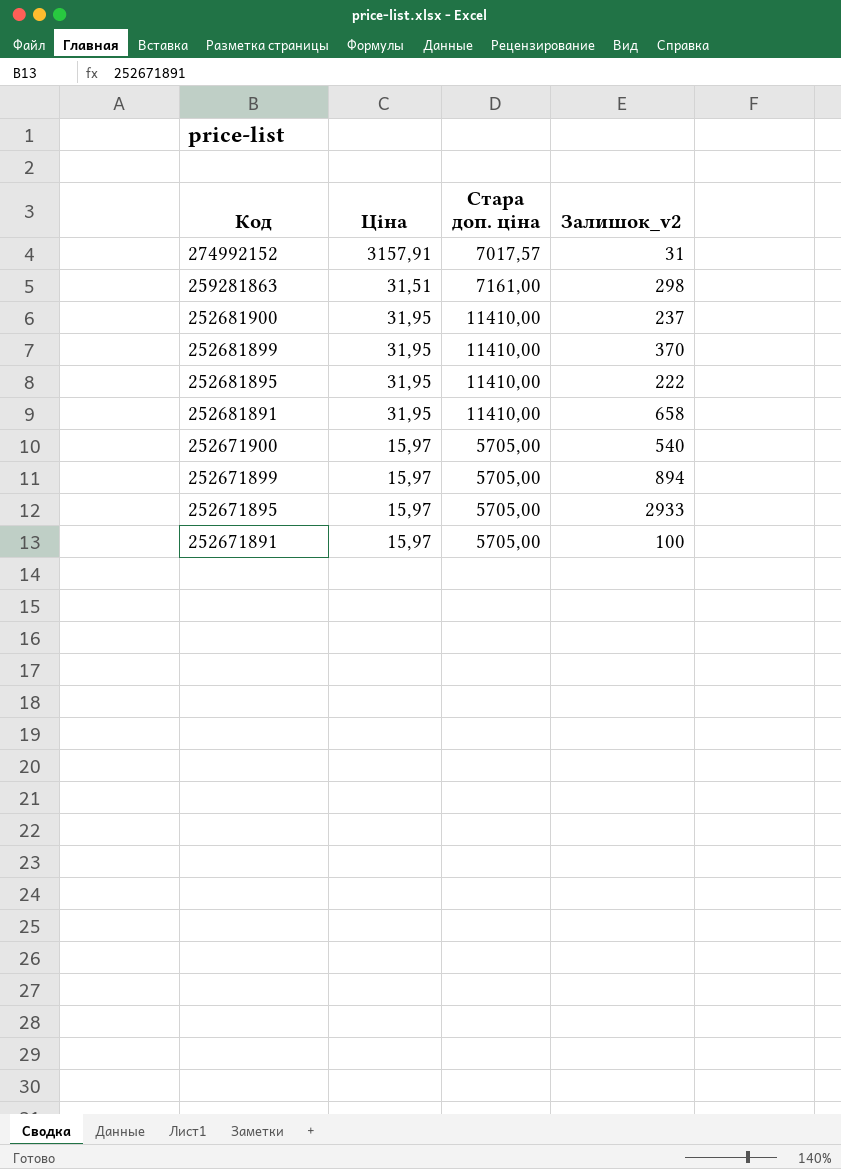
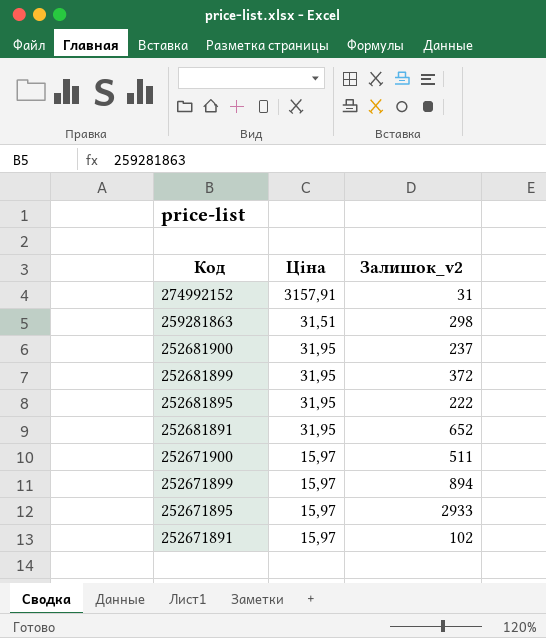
column Стара доп. ціна | position: 3 -> none
252681899 | Залишок_v2: 370 -> 372
252681891 | Залишок_v2: 658 -> 652
252671900 | Залишок_v2: 540 -> 511
252671891 | Залишок_v2: 100 -> 102

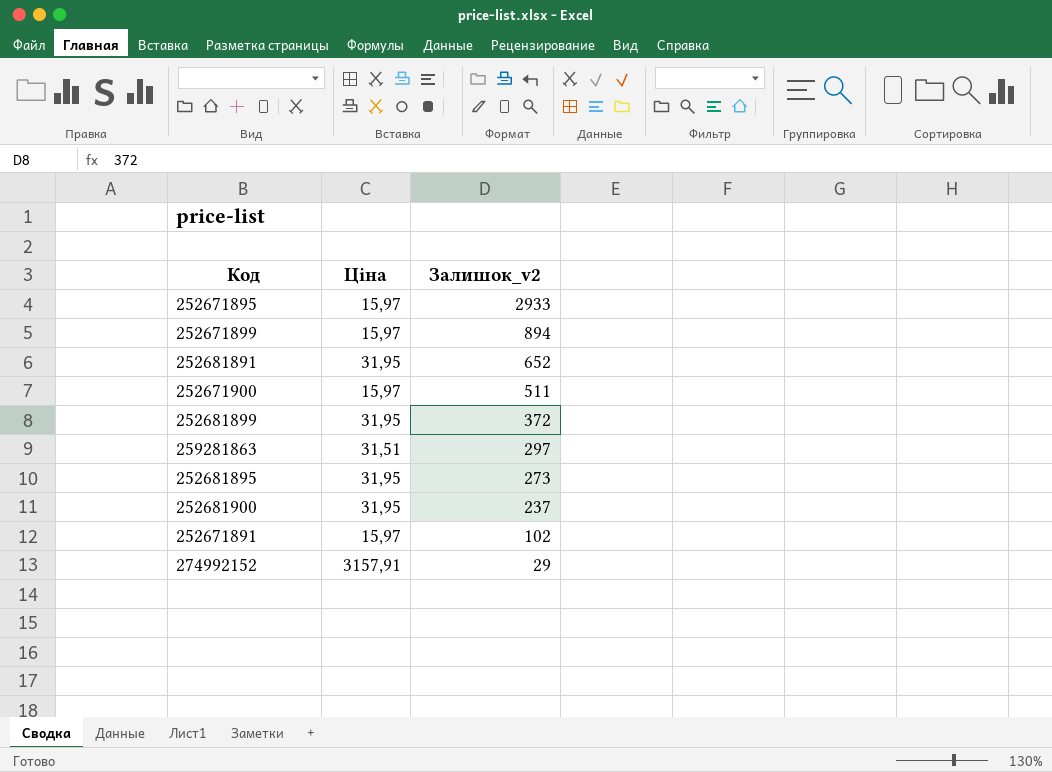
row order: Код descending -> Залишок_v2 descending
259281863 | Залишок_v2: 298 -> 297
252681895 | Залишок_v2: 222 -> 273
274992152 | Залишок_v2: 31 -> 29

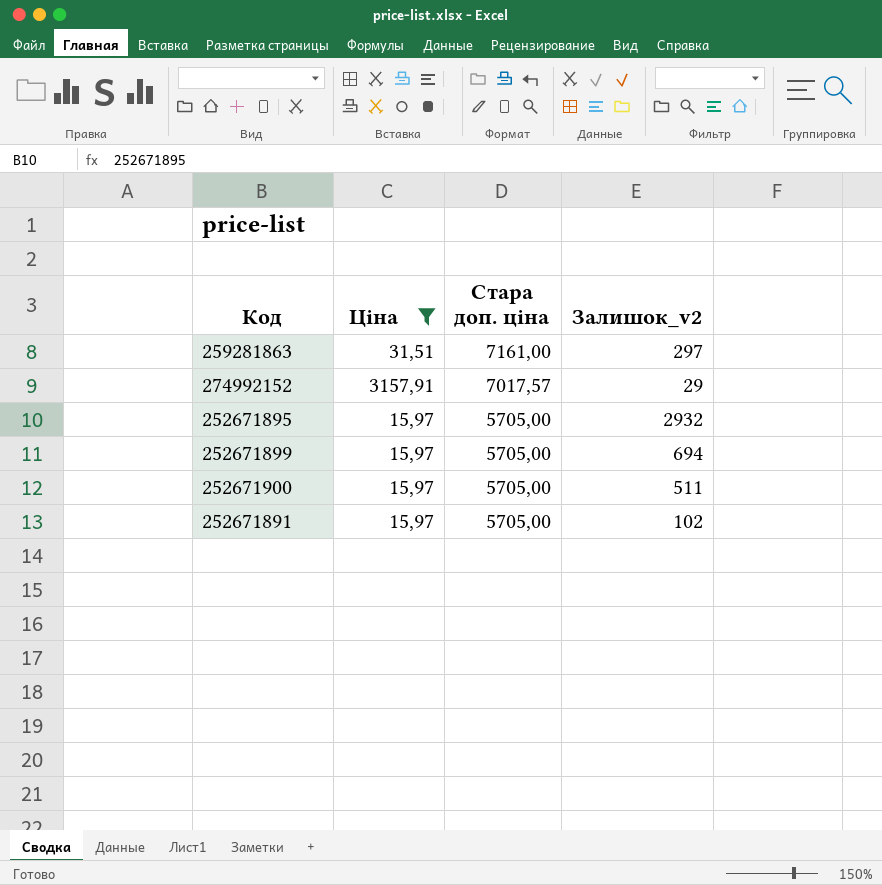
filter: none -> Ціна != 31,95
row order: Залишок_v2 descending -> Стара доп. ціна descending
column Стара доп. ціна | position: none -> 3
252671895 | Залишок_v2: 2933 -> 2932
252671899 | Залишок_v2: 894 -> 694

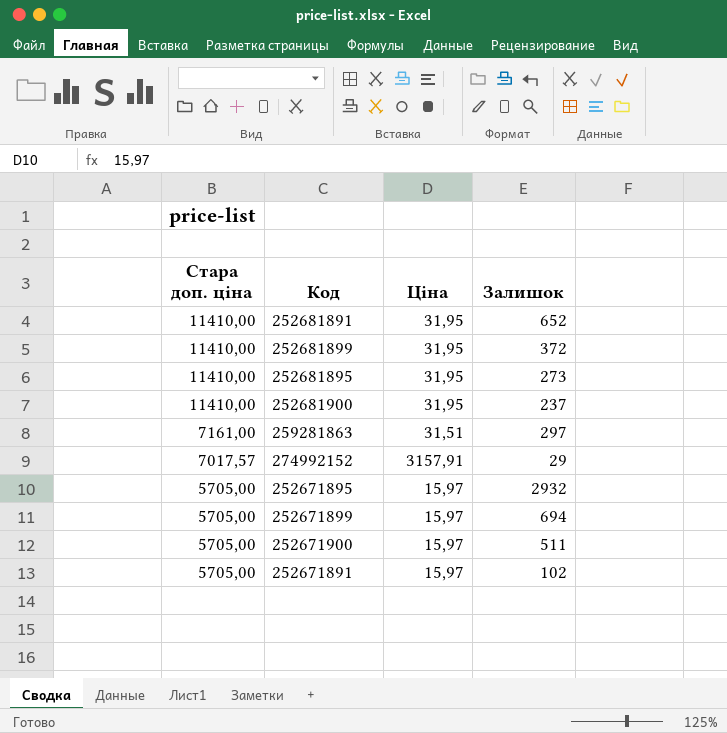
filter: Ціна != 31,95 -> none
column Стара доп. ціна | position: 3 -> 1
column name: Залишок_v2 -> Залишок

